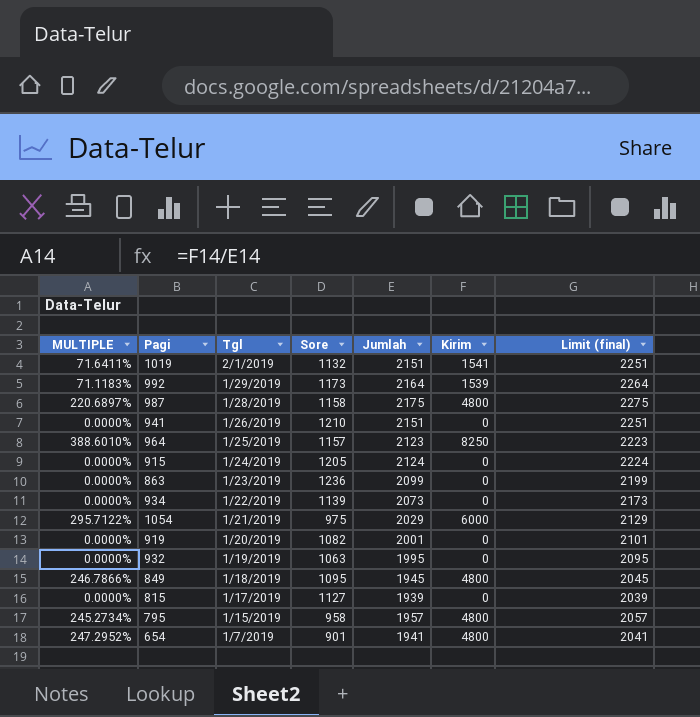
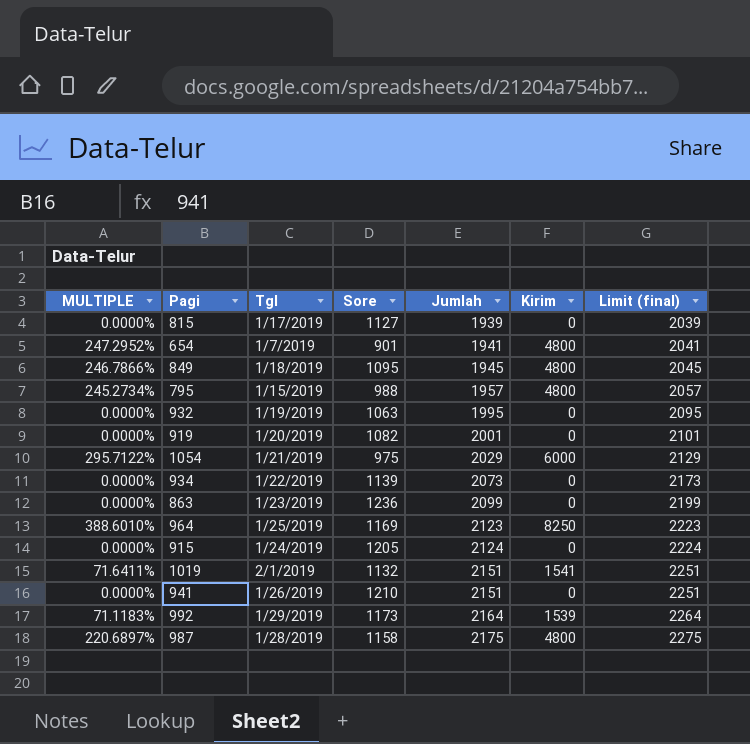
row order: Tgl descending -> Jumlah ascending
795 | Sore: 958 -> 988
964 | Sore: 1157 -> 1169

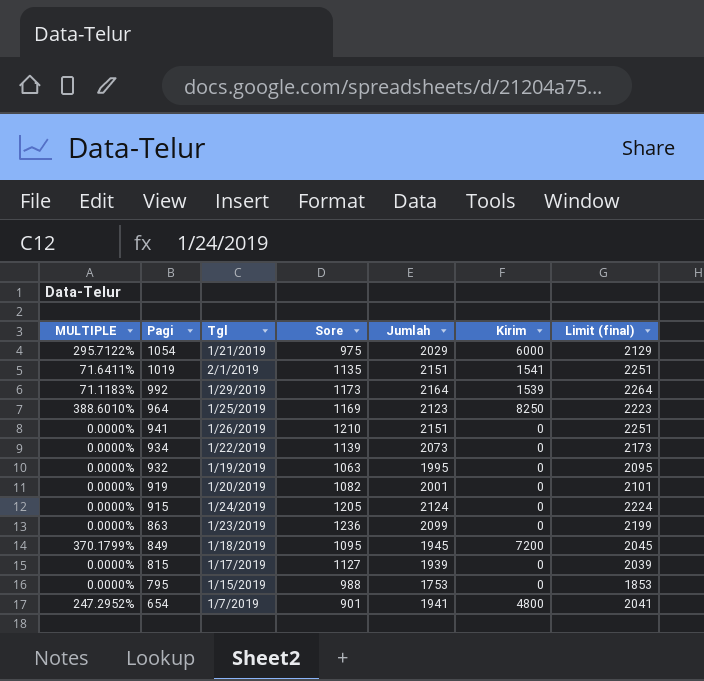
row order: Jumlah ascending -> Pagi descending
row 987: 220.6897% | 1/28/2019 | 1158 | 2175 | 4800 | 2275 -> none
1019 | Sore: 1132 -> 1135
849 | MULTIPLE: 246.7866% -> 370.1799%
849 | Kirim: 4800 -> 7200
795 | MULTIPLE: 245.2734% -> 0.0000%
795 | Jumlah: 1957 -> 1753
795 | Kirim: 4800 -> 0
795 | Limit (final): 2057 -> 1853

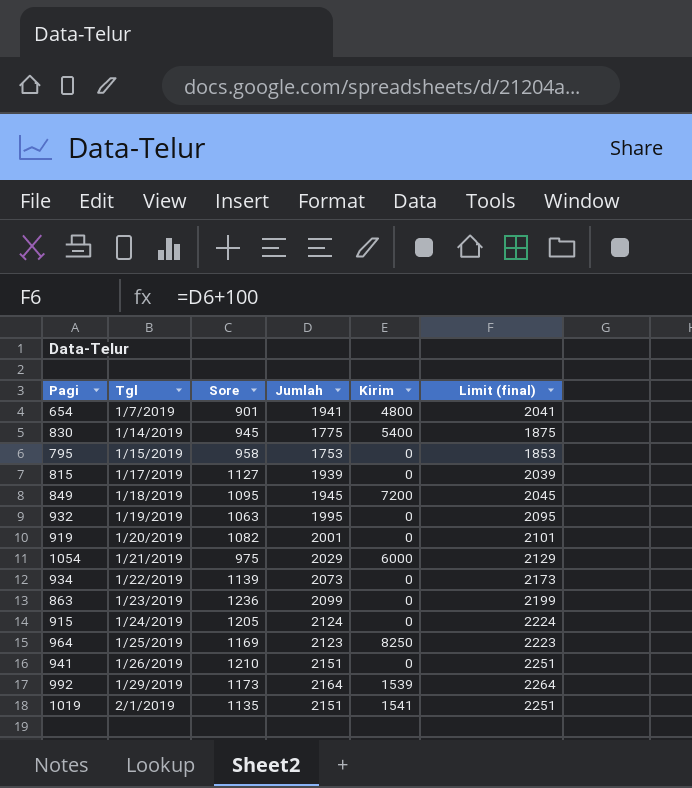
row order: Pagi descending -> Tgl ascending
column MULTIPLE | formula: [Kirim] / [Jumlah] -> none
row 830: none -> 1/14/2019 | 945 | 1775 | 5400 | 1875
795 | Sore: 988 -> 958

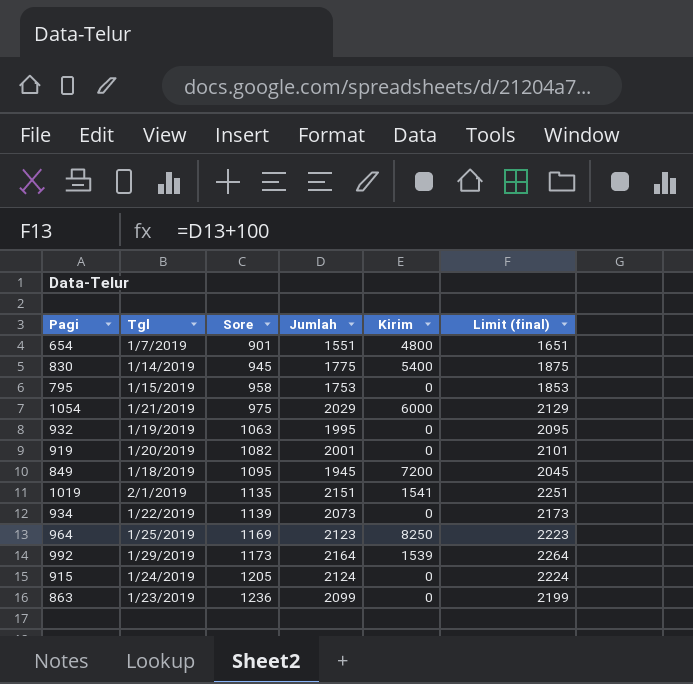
row order: Tgl ascending -> Sore ascending
row 815: 1/17/2019 | 1127 | 1939 | 0 | 2039 -> none
row 941: 1/26/2019 | 1210 | 2151 | 0 | 2251 -> none
654 | Jumlah: 1941 -> 1551
654 | Limit (final): 2041 -> 1651

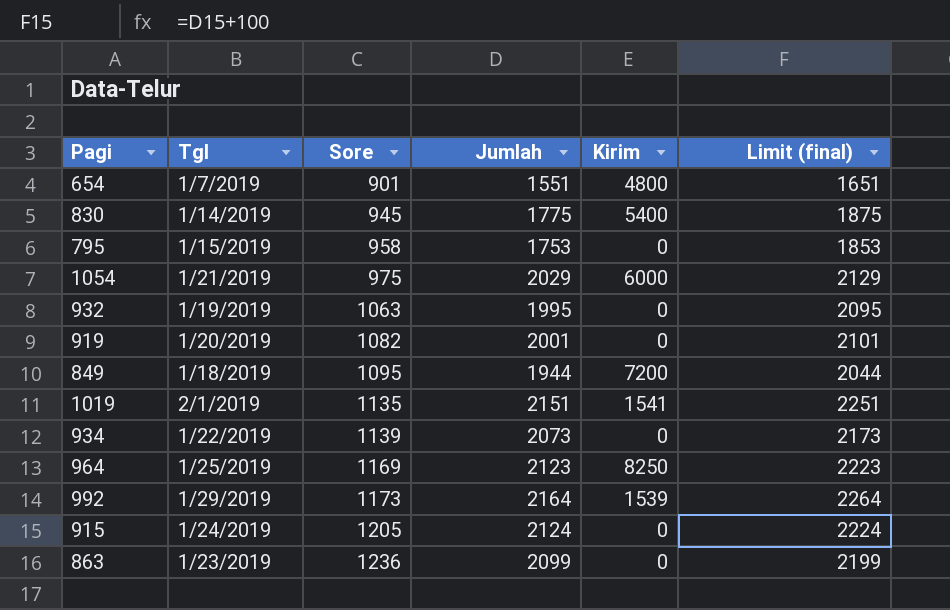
849 | Jumlah: 1945 -> 1944
849 | Limit (final): 2045 -> 2044

